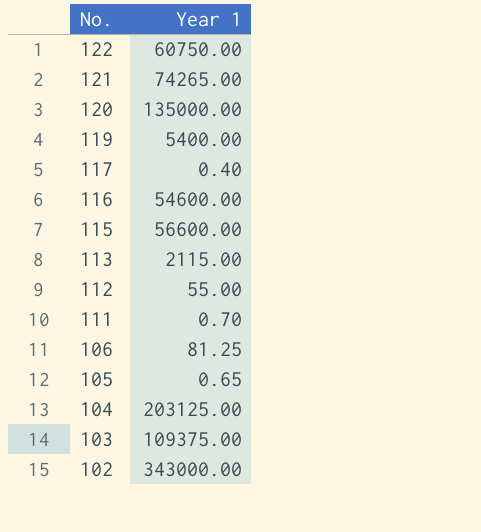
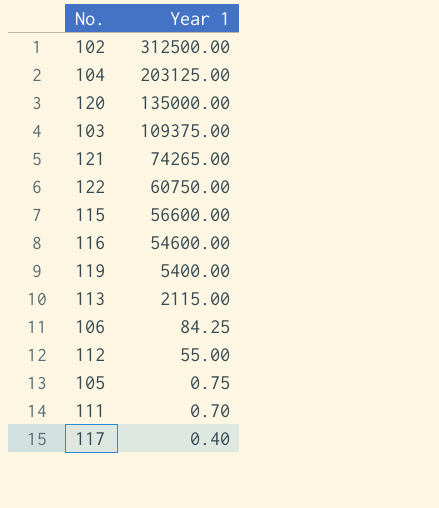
row order: No. descending -> Year 1 descending
102 | Year 1: 343000.00 -> 312500.00
106 | Year 1: 81.25 -> 84.25
105 | Year 1: 0.65 -> 0.75

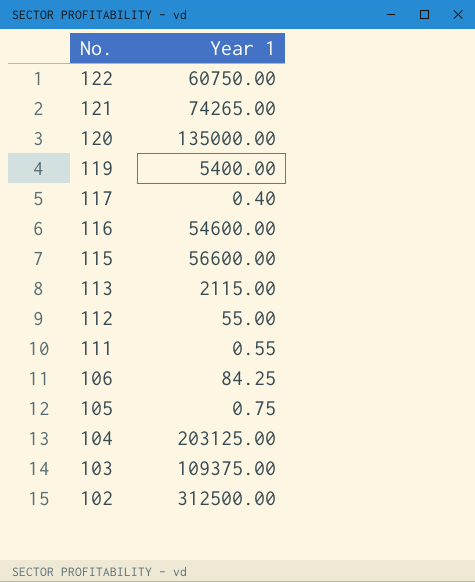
row order: Year 1 descending -> No. descending
111 | Year 1: 0.70 -> 0.55

